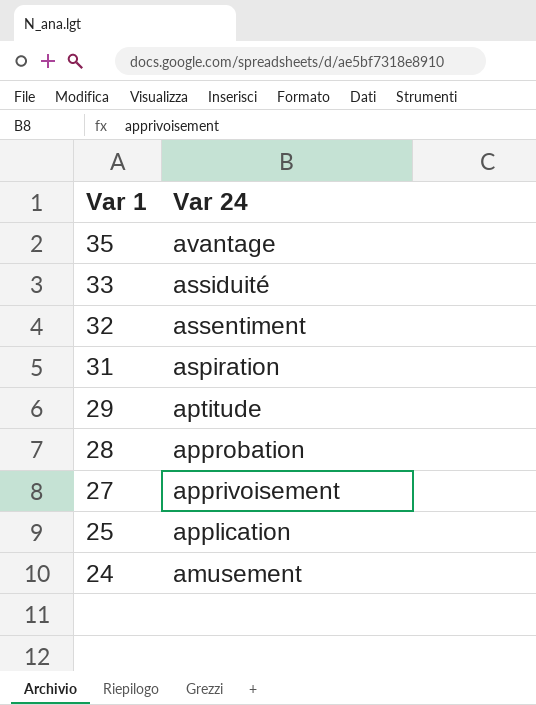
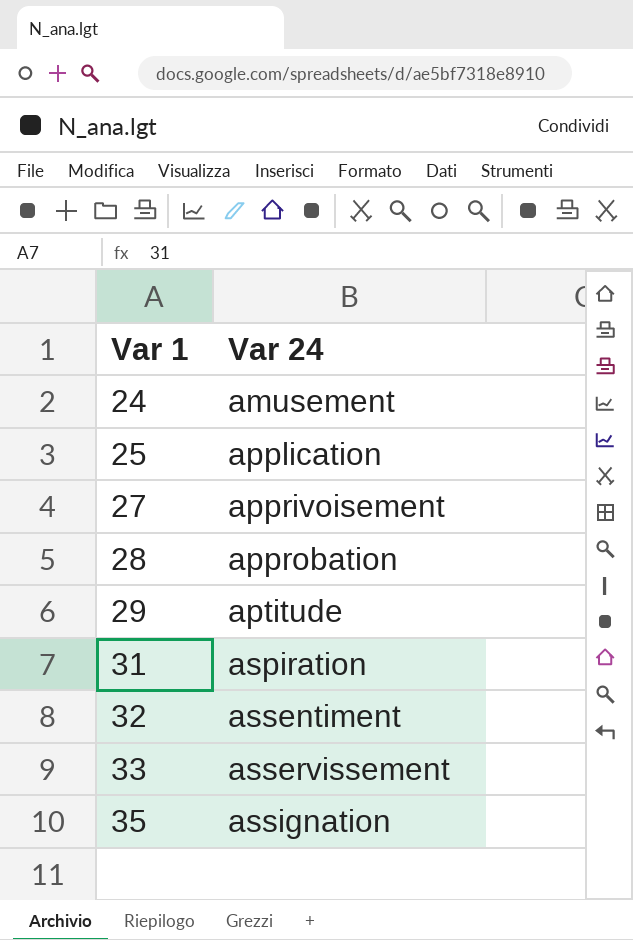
row order: Var 1 descending -> Var 1 ascending
33 | Var 24: assiduité -> asservissement
35 | Var 24: avantage -> assignation

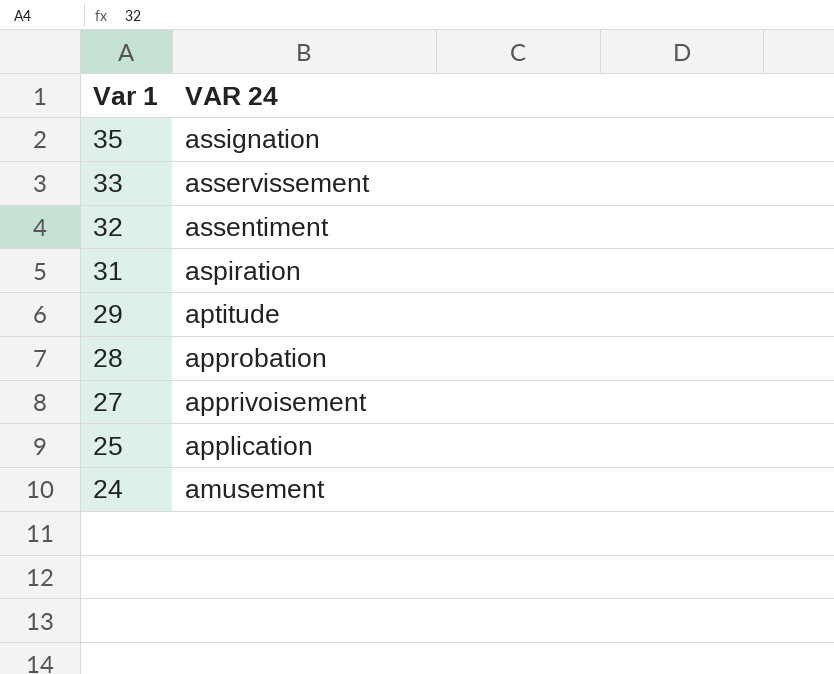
row order: Var 1 ascending -> Var 1 descending
column name: Var 24 -> VAR 24

